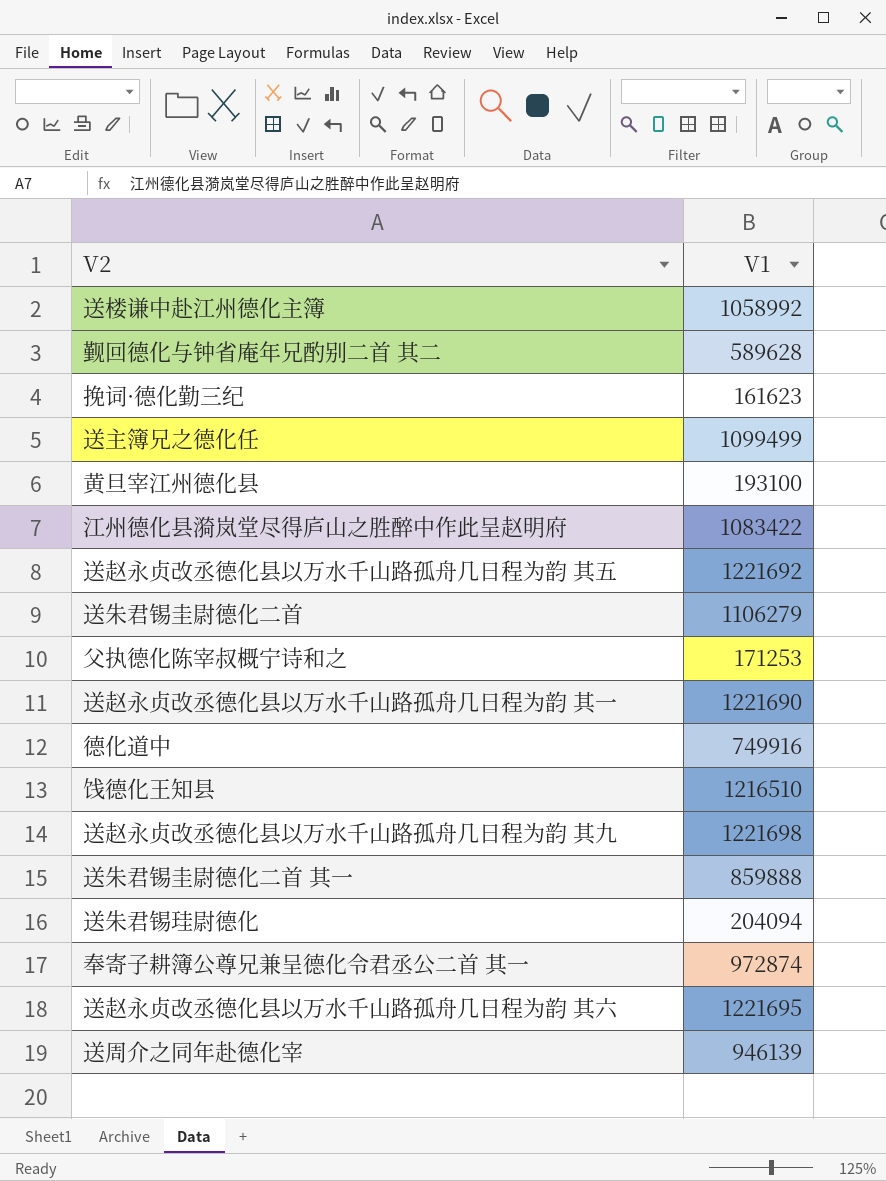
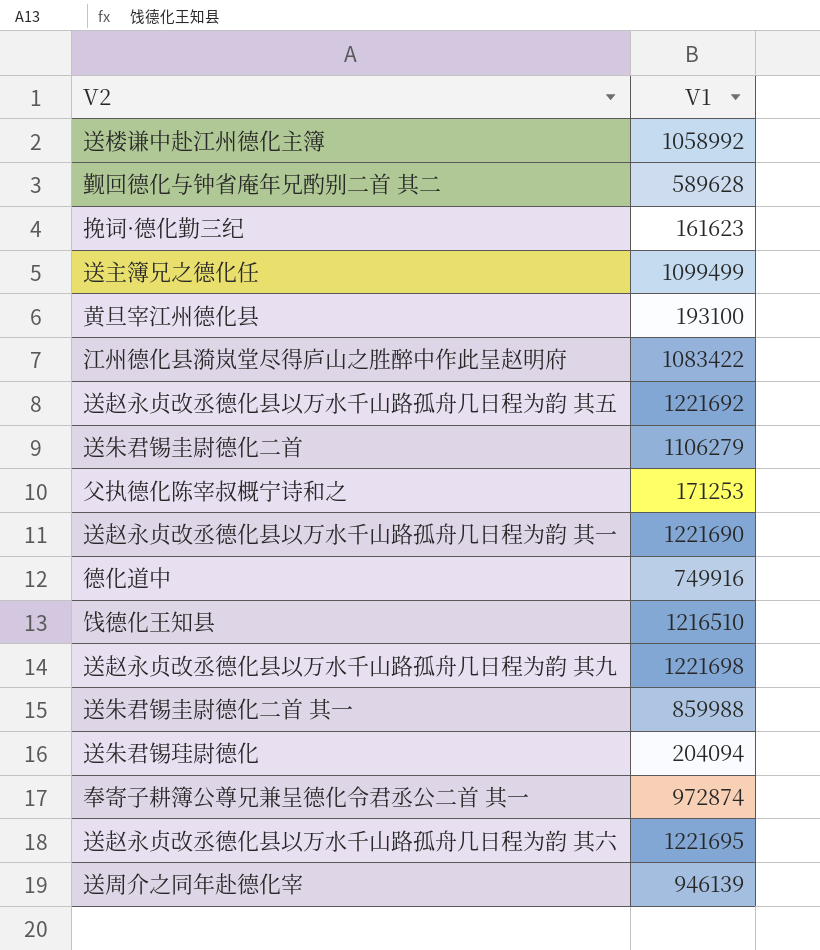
送朱君锡圭尉德化二首 其一 | V1: 859888 -> 859988

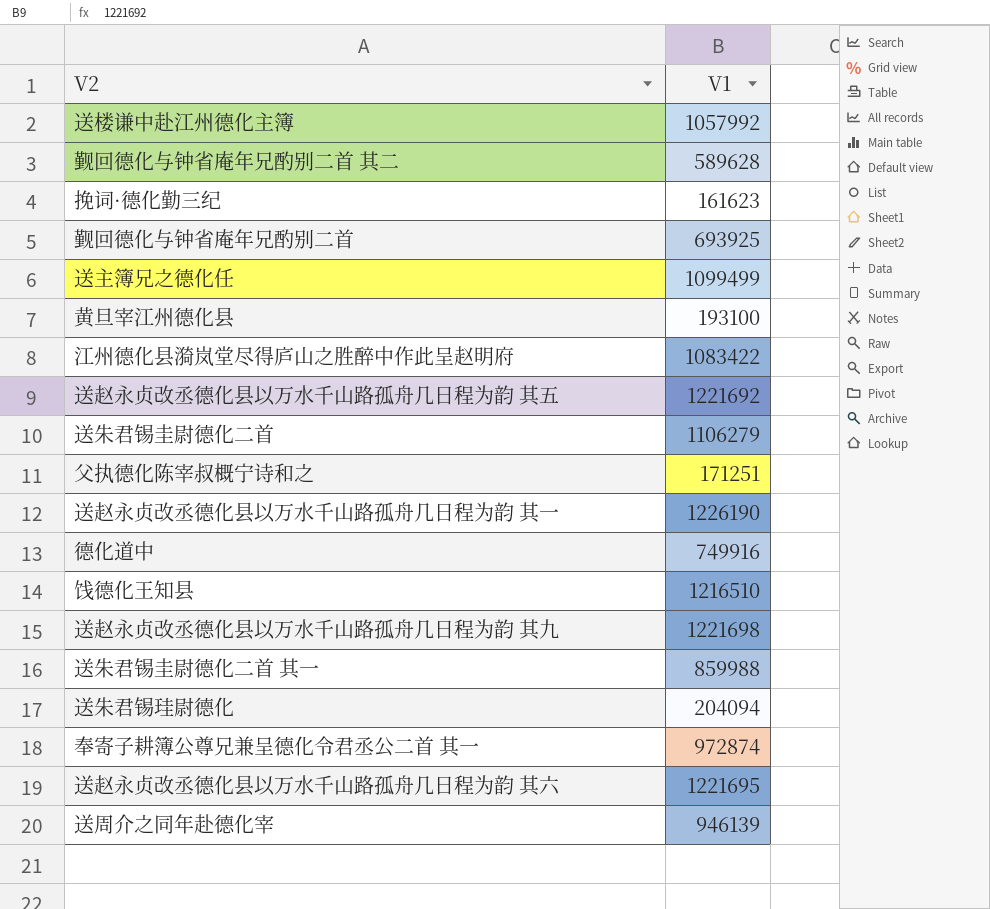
送楼谦中赴江州德化主簿 | V1: 1058992 -> 1057992
row 觐回德化与钟省庵年兄酌别二首: none -> 693925
父执德化陈宰叔概宁诗和之 | V1: 171253 -> 171251
送赵永贞改丞德化县以万水千山路孤舟几日程为韵 其一 | V1: 1221690 -> 1226190

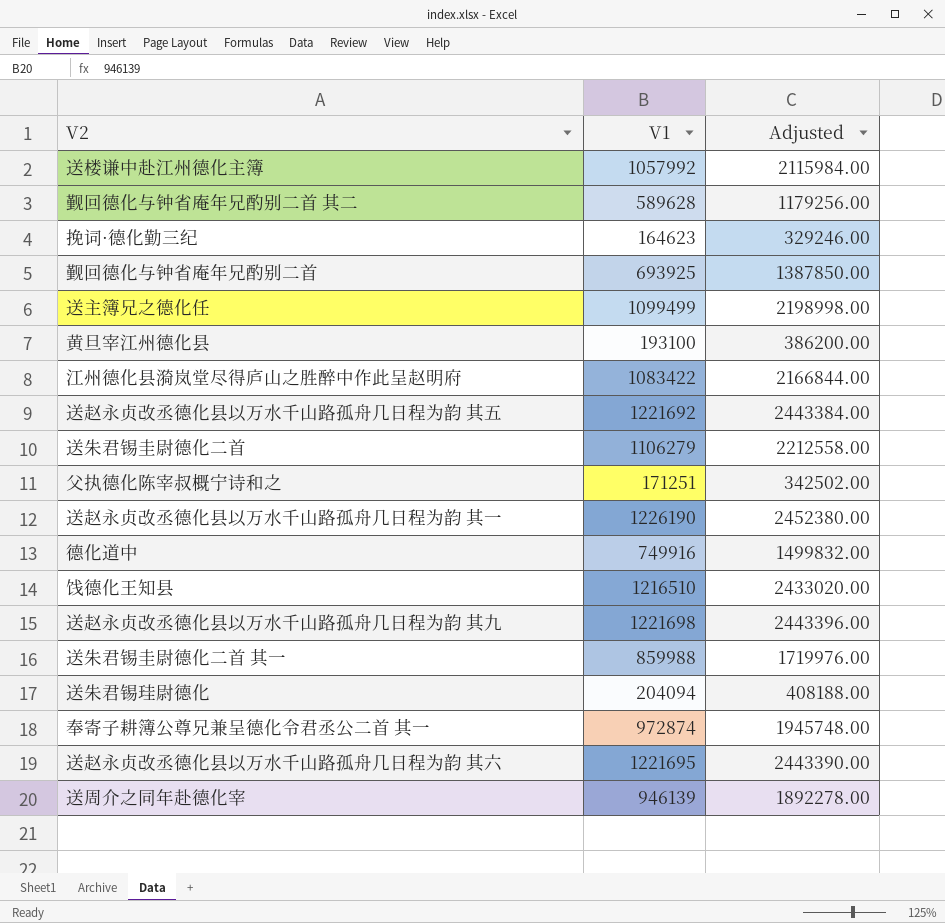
column Adjusted | formula: none -> [V1] * 2
挽词·德化勤三纪 | V1: 161623 -> 164623

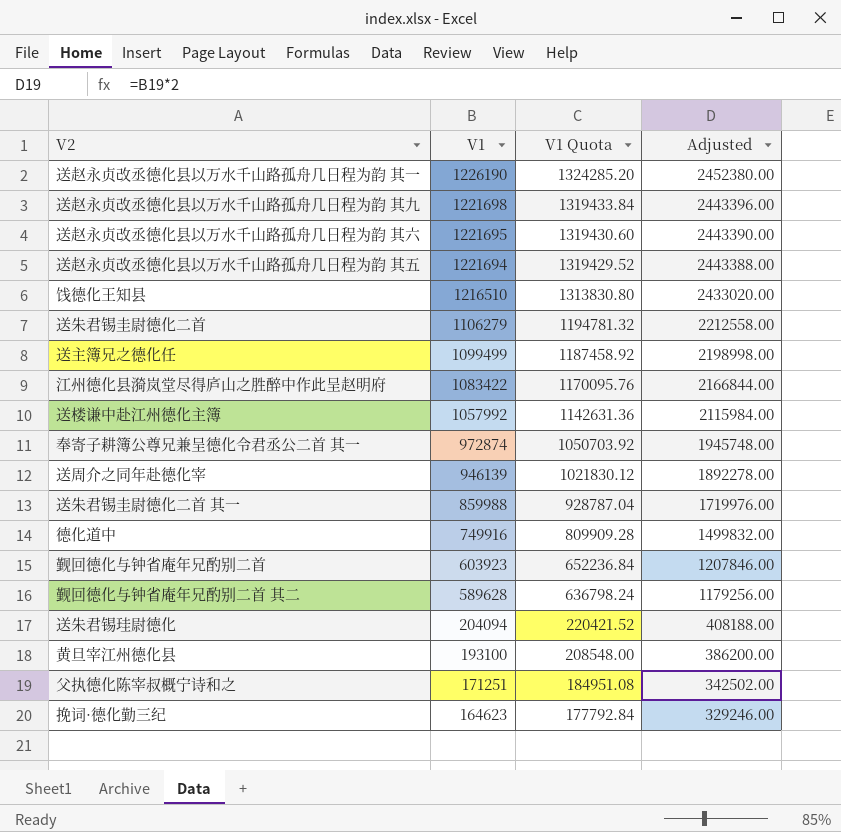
row order: none -> V1 descending
column V1 Quota | formula: none -> [V1] * 1.08
送赵永贞改丞德化县以万水千山路孤舟几日程为韵 其五 | V1: 1221692 -> 1221694
送赵永贞改丞德化县以万水千山路孤舟几日程为韵 其五 | Adjusted: 2443384.00 -> 2443388.00
觐回德化与钟省庵年兄酌别二首 | V1: 693925 -> 603923
觐回德化与钟省庵年兄酌别二首 | Adjusted: 1387850.00 -> 1207846.00

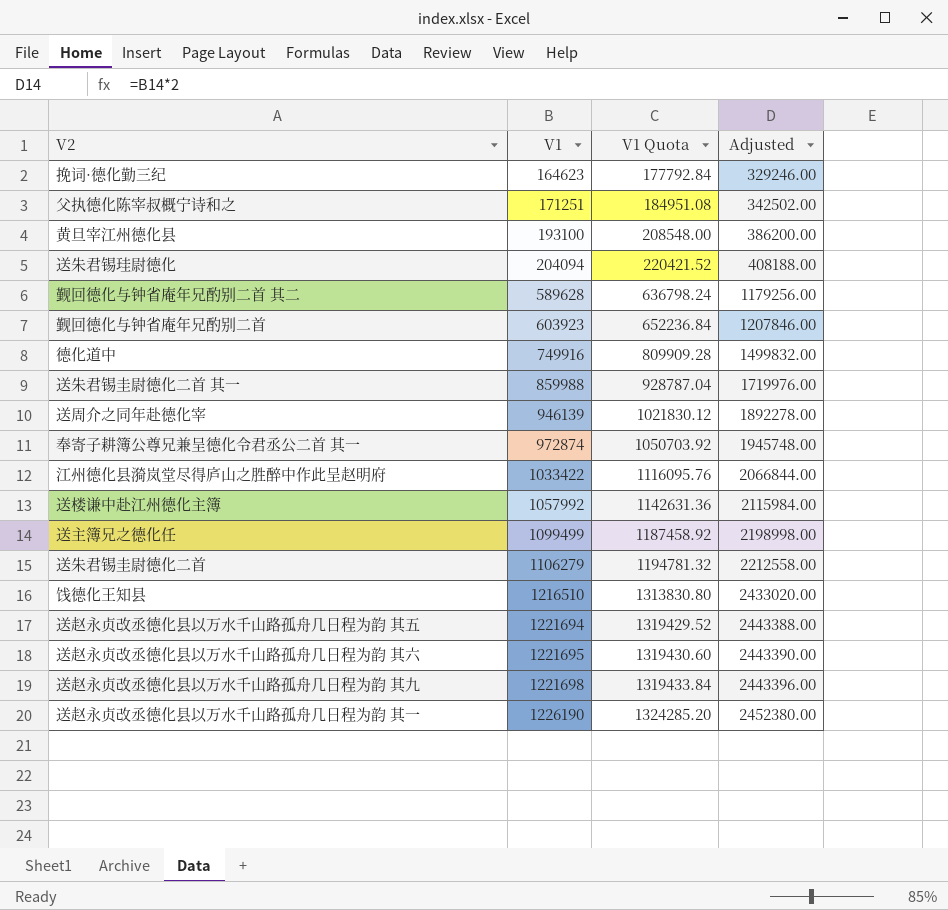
row order: V1 descending -> V1 ascending
江州德化县漪岚堂尽得庐山之胜醉中作此呈赵明府 | V1: 1083422 -> 1033422
江州德化县漪岚堂尽得庐山之胜醉中作此呈赵明府 | V1 Quota: 1170095.76 -> 1116095.76
江州德化县漪岚堂尽得庐山之胜醉中作此呈赵明府 | Adjusted: 2166844.00 -> 2066844.00

